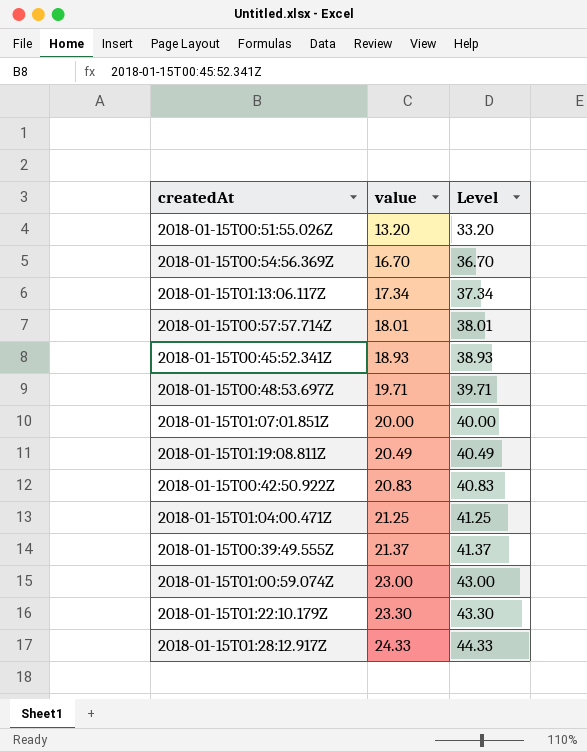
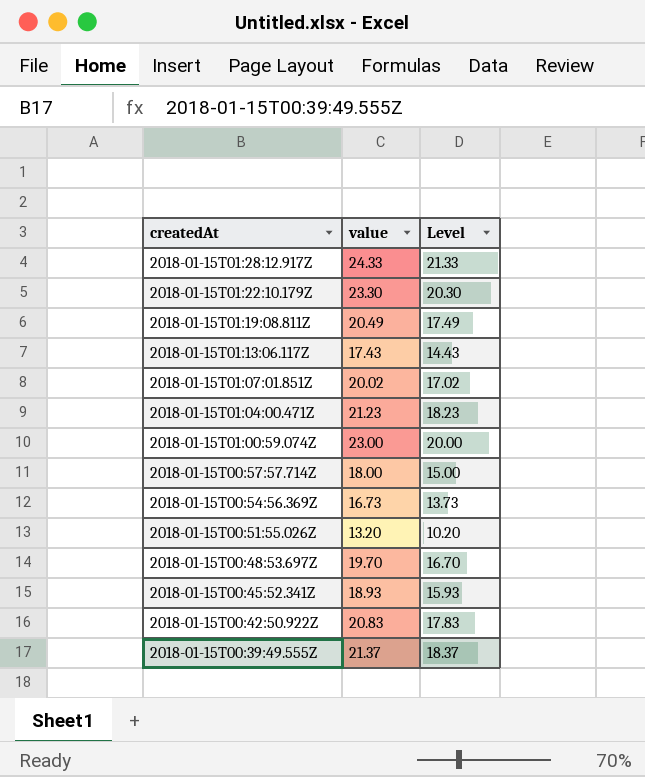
row order: value ascending -> createdAt descending
column Level | formula: [value] + 20 -> [value] - 3
2018-01-15T01:13:06.117Z | value: 17.34 -> 17.43
2018-01-15T01:07:01.851Z | value: 20.00 -> 20.02
2018-01-15T01:04:00.471Z | value: 21.25 -> 21.23
2018-01-15T00:57:57.714Z | value: 18.01 -> 18.00
2018-01-15T00:54:56.369Z | value: 16.70 -> 16.73
2018-01-15T00:48:53.697Z | value: 19.71 -> 19.70

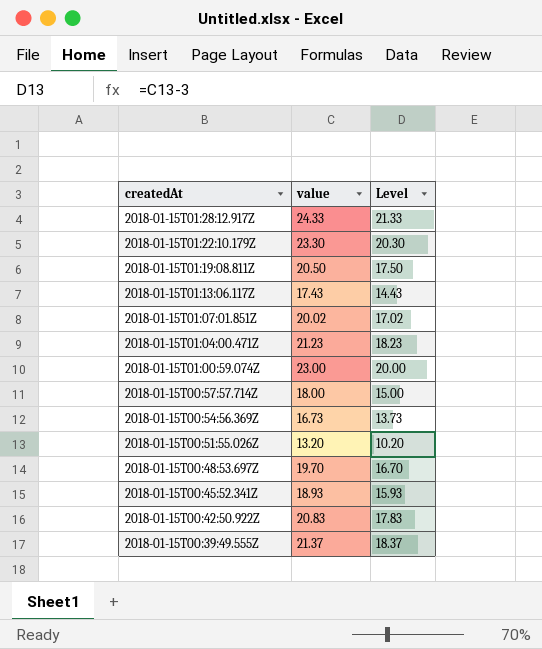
2018-01-15T01:19:08.811Z | value: 20.49 -> 20.50
2018-01-15T01:19:08.811Z | Level: 17.49 -> 17.50

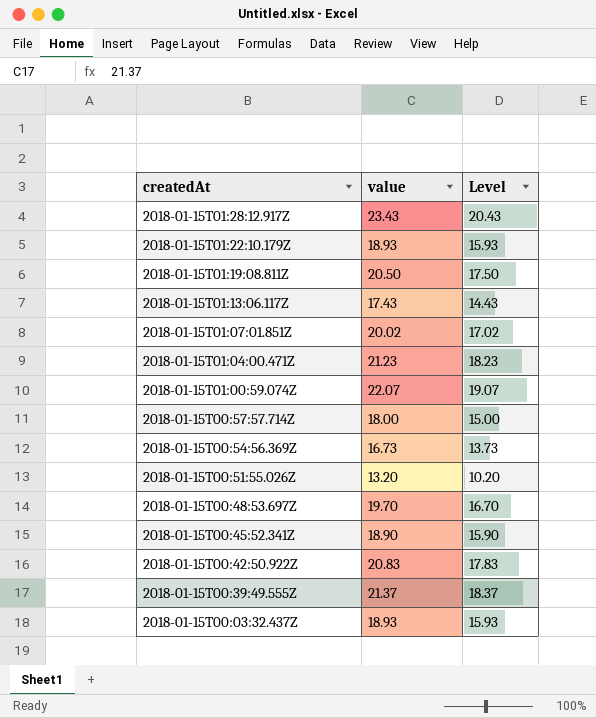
2018-01-15T01:28:12.917Z | value: 24.33 -> 23.43
2018-01-15T01:28:12.917Z | Level: 21.33 -> 20.43
2018-01-15T01:22:10.179Z | value: 23.30 -> 18.93
2018-01-15T01:22:10.179Z | Level: 20.30 -> 15.93
2018-01-15T01:00:59.074Z | value: 23.00 -> 22.07
2018-01-15T01:00:59.074Z | Level: 20.00 -> 19.07
2018-01-15T00:45:52.341Z | value: 18.93 -> 18.90
2018-01-15T00:45:52.341Z | Level: 15.93 -> 15.90
row 2018-01-15T00:03:32.437Z: none -> 18.93 | 15.93

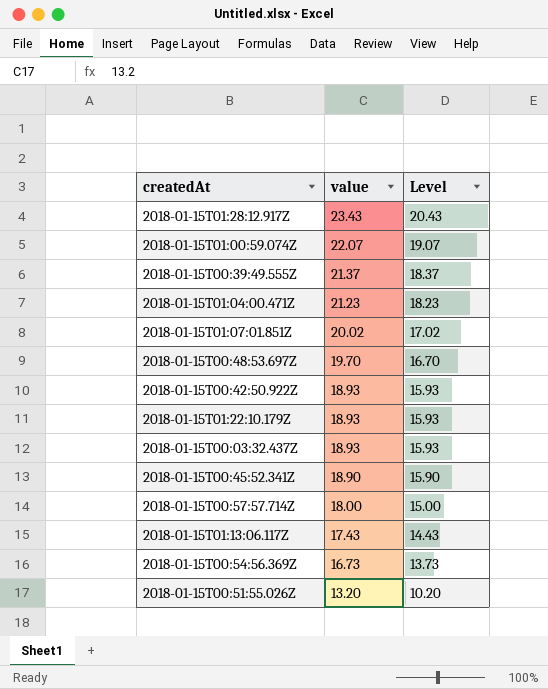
row order: createdAt descending -> value descending
row 2018-01-15T01:19:08.811Z: 20.50 | 17.50 -> none
2018-01-15T00:42:50.922Z | value: 20.83 -> 18.93
2018-01-15T00:42:50.922Z | Level: 17.83 -> 15.93

